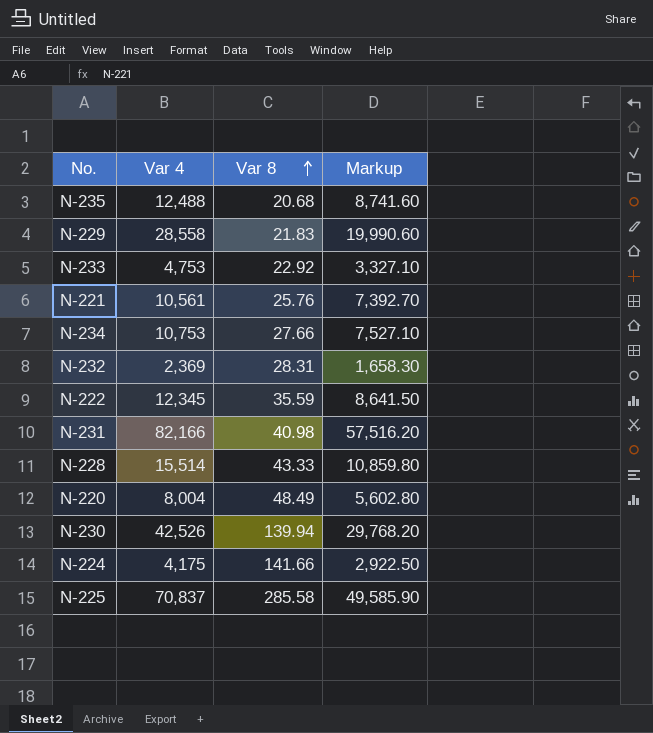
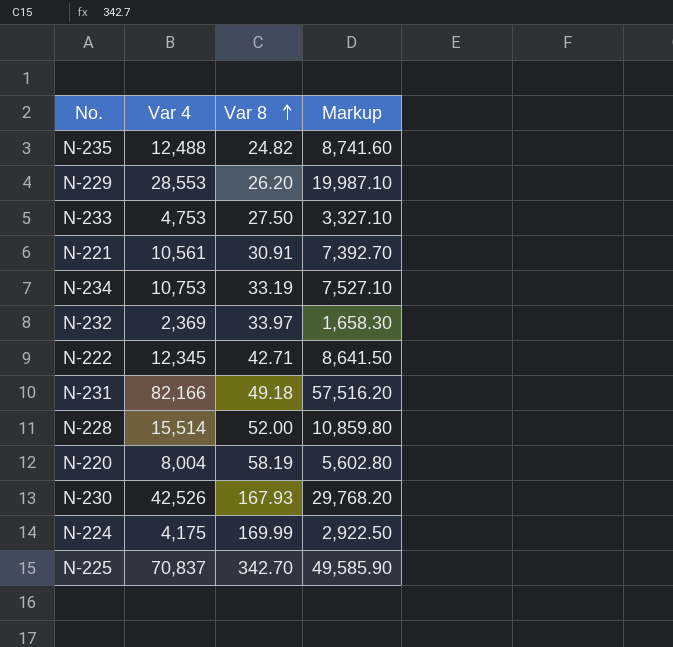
N-235 | Var 8: 20.68 -> 24.82
N-229 | Var 4: 28,558 -> 28,553
N-229 | Var 8: 21.83 -> 26.20
N-229 | Markup: 19,990.60 -> 19,987.10
N-233 | Var 8: 22.92 -> 27.50
N-221 | Var 8: 25.76 -> 30.91
N-234 | Var 8: 27.66 -> 33.19
N-232 | Var 8: 28.31 -> 33.97
N-222 | Var 8: 35.59 -> 42.71
N-231 | Var 8: 40.98 -> 49.18
N-228 | Var 8: 43.33 -> 52.00
N-220 | Var 8: 48.49 -> 58.19
N-230 | Var 8: 139.94 -> 167.93
N-224 | Var 8: 141.66 -> 169.99
N-225 | Var 8: 285.58 -> 342.70

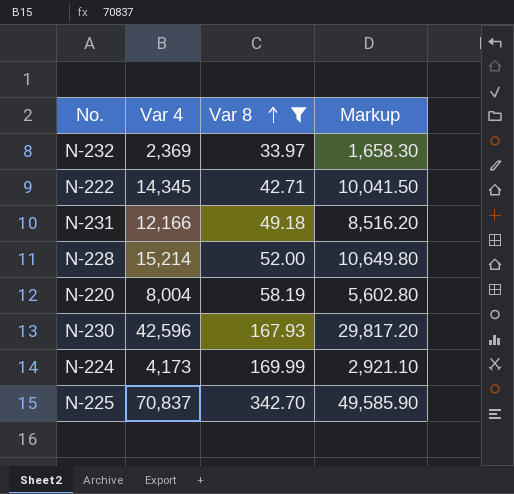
filter: none -> Var 8 >= 33.97
N-222 | Var 4: 12,345 -> 14,345
N-222 | Markup: 8,641.50 -> 10,041.50
N-231 | Var 4: 82,166 -> 12,166
N-231 | Markup: 57,516.20 -> 8,516.20
N-228 | Var 4: 15,514 -> 15,214
N-228 | Markup: 10,859.80 -> 10,649.80
N-230 | Var 4: 42,526 -> 42,596
N-230 | Markup: 29,768.20 -> 29,817.20
N-224 | Var 4: 4,175 -> 4,173
N-224 | Markup: 2,922.50 -> 2,921.10

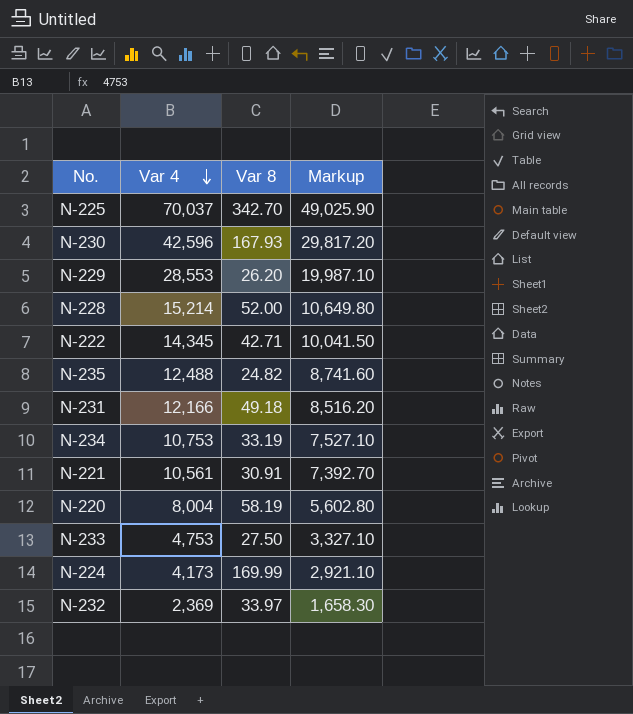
filter: Var 8 >= 33.97 -> none
row order: Var 8 ascending -> Var 4 descending
N-225 | Var 4: 70,837 -> 70,037
N-225 | Markup: 49,585.90 -> 49,025.90

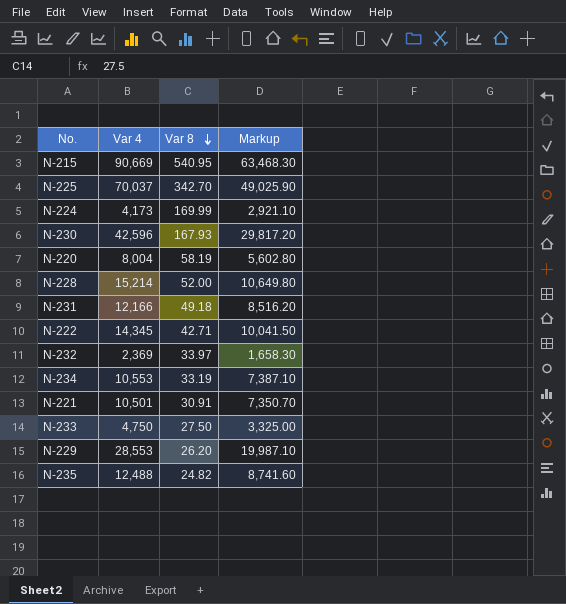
row order: Var 4 descending -> Var 8 descending
row N-215: none -> 90,669 | 540.95 | 63,468.30
N-234 | Var 4: 10,753 -> 10,553
N-234 | Markup: 7,527.10 -> 7,387.10
N-221 | Var 4: 10,561 -> 10,501
N-221 | Markup: 7,392.70 -> 7,350.70
N-233 | Var 4: 4,753 -> 4,750
N-233 | Markup: 3,327.10 -> 3,325.00

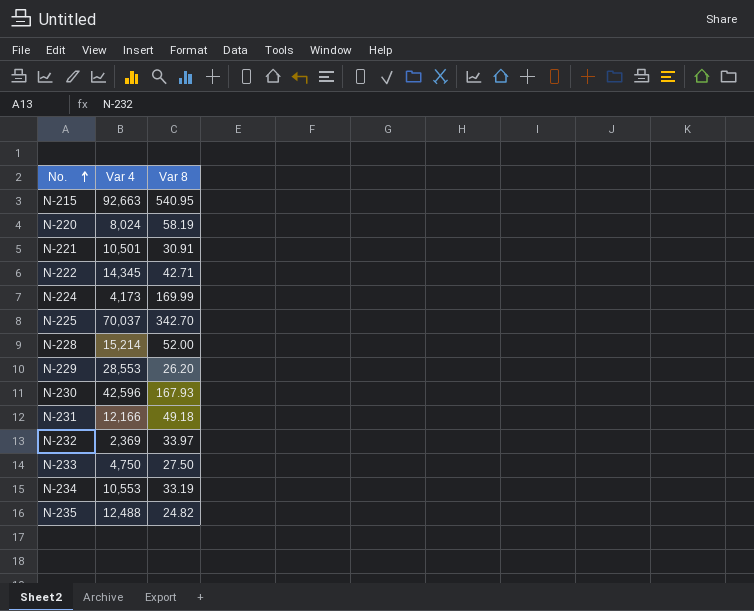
row order: Var 8 descending -> No. ascending
column Markup | formula: [Var 4] * 0.7 -> none
N-215 | Var 4: 90,669 -> 92,663
N-220 | Var 4: 8,004 -> 8,024

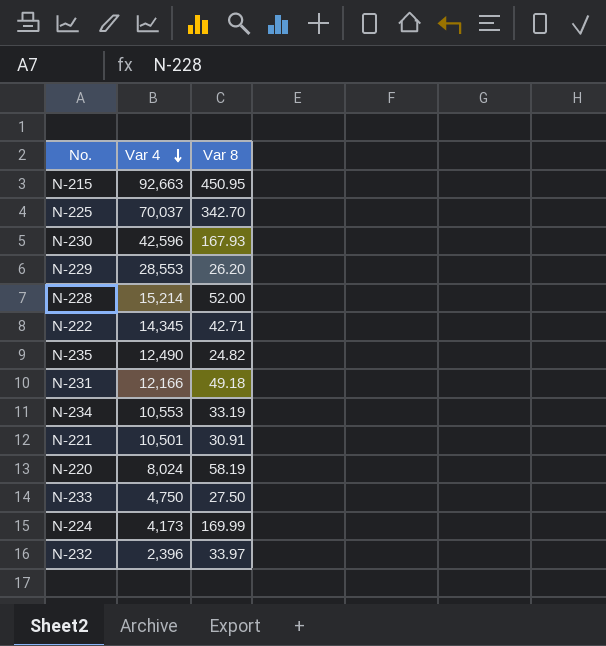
row order: No. ascending -> Var 4 descending
N-215 | Var 8: 540.95 -> 450.95
N-235 | Var 4: 12,488 -> 12,490
N-232 | Var 4: 2,369 -> 2,396

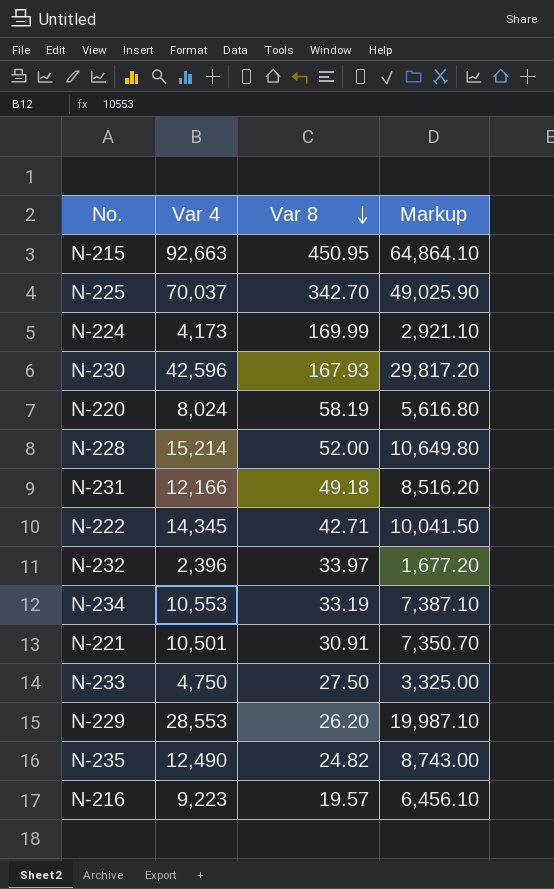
row order: Var 4 descending -> Var 8 descending
column Markup | formula: none -> [Var 4] * 0.7
row N-216: none -> 9,223 | 19.57 | 6,456.10

